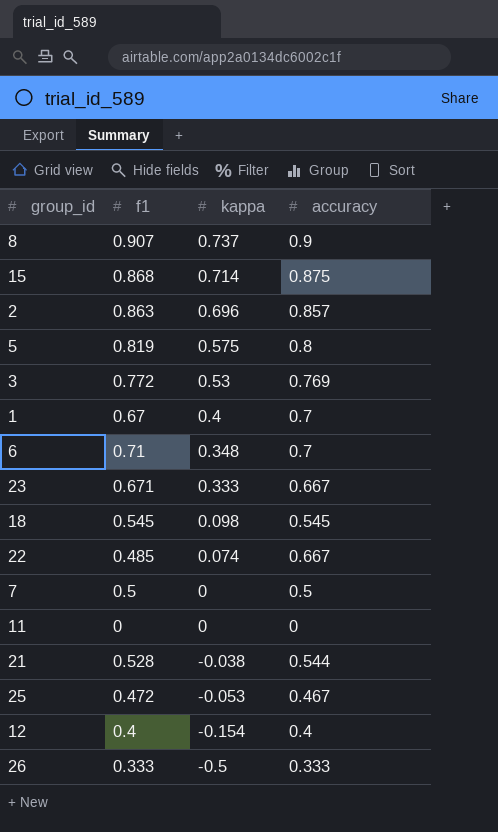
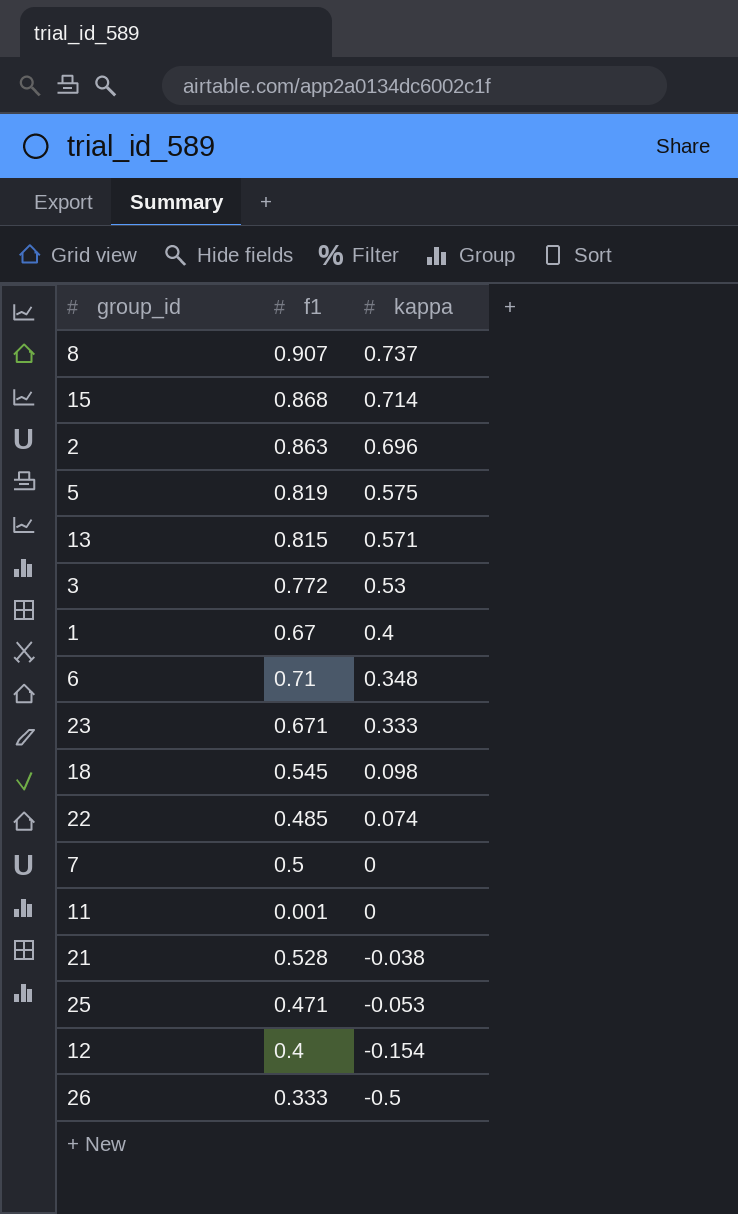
column accuracy | position: 4 -> none
row 13: none -> 0.815 | 0.571
11 | f1: 0 -> 0.001
25 | f1: 0.472 -> 0.471

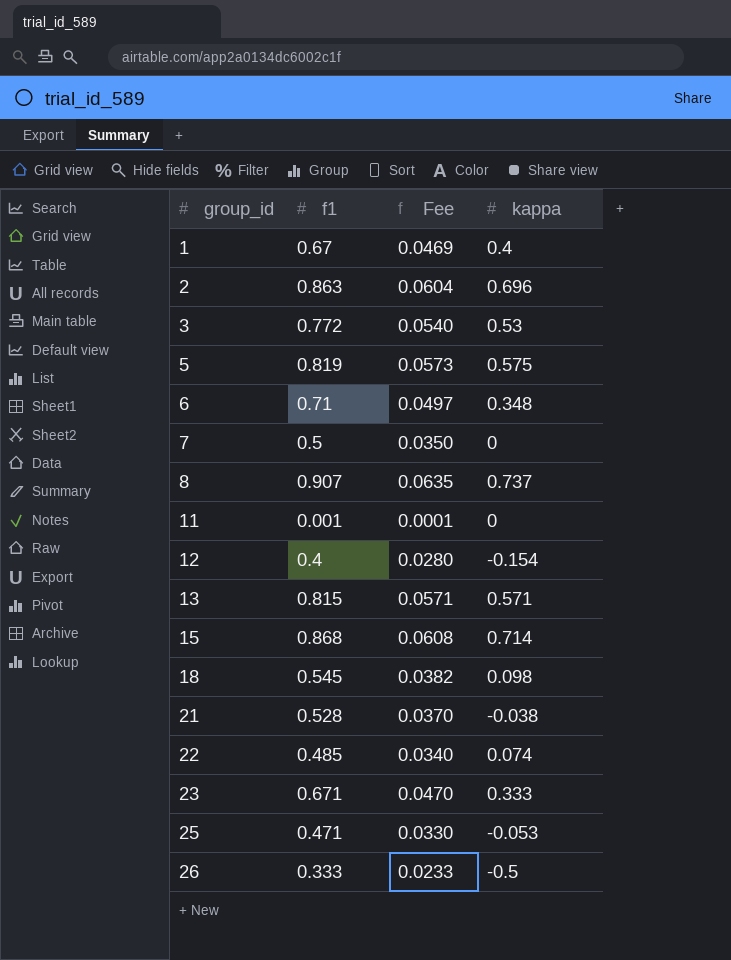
row order: kappa descending -> group_id ascending
column Fee | formula: none -> [f1] * 0.07

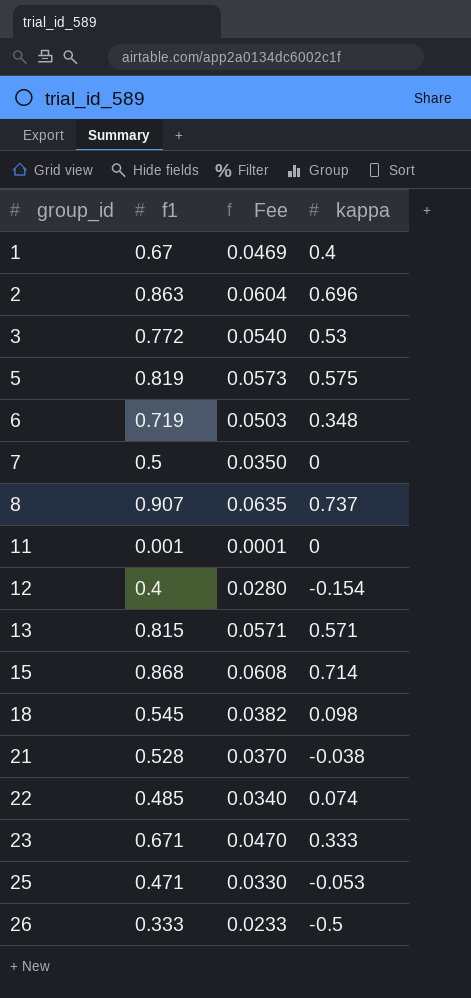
6 | f1: 0.71 -> 0.719
6 | Fee: 0.0497 -> 0.0503

